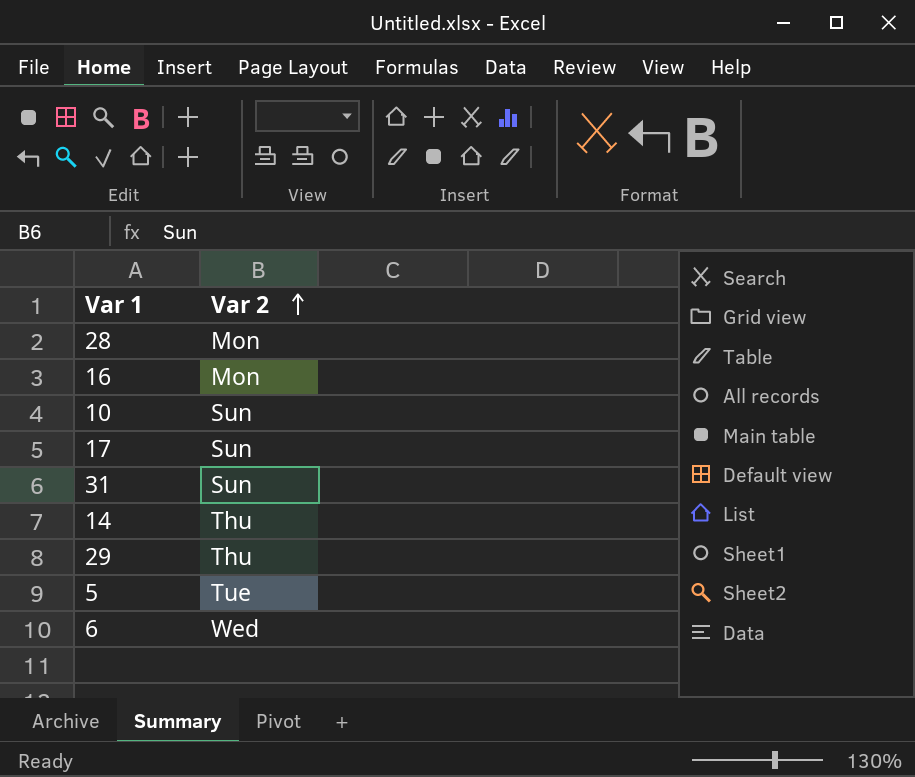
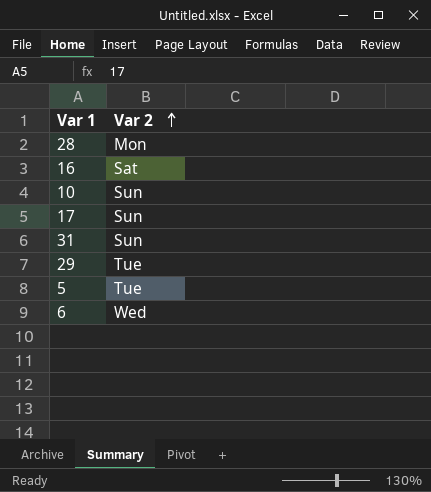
row 14: Thu -> none
16 | Var 2: Mon -> Sat
29 | Var 2: Thu -> Tue

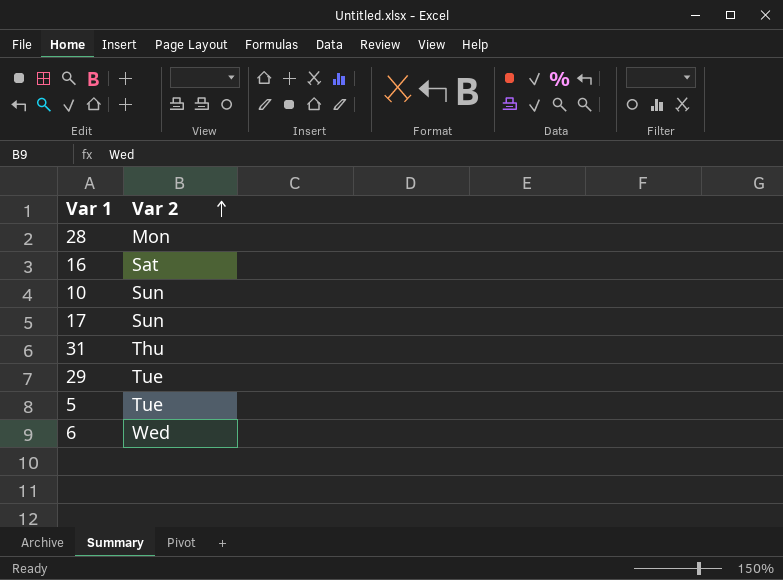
31 | Var 2: Sun -> Thu

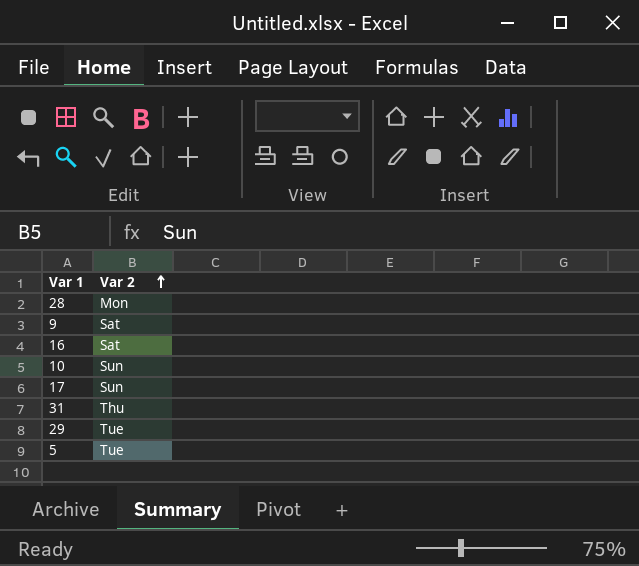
row 6: Wed -> none
row 9: none -> Sat

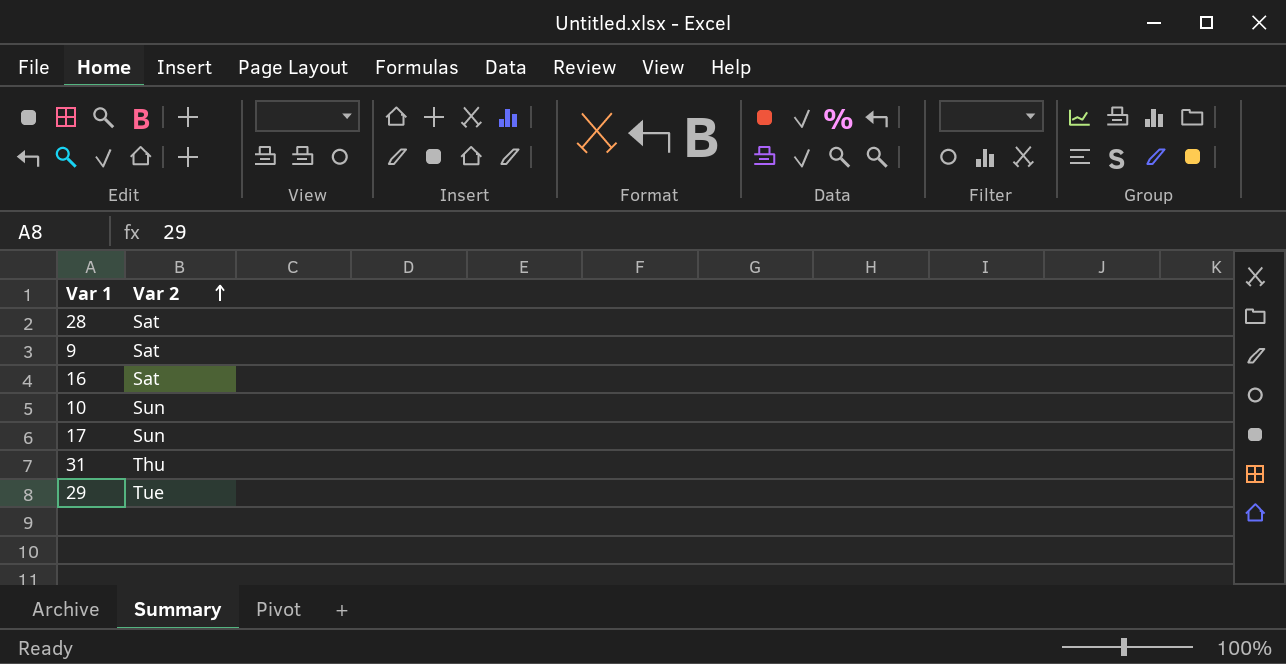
row 5: Tue -> none
28 | Var 2: Mon -> Sat

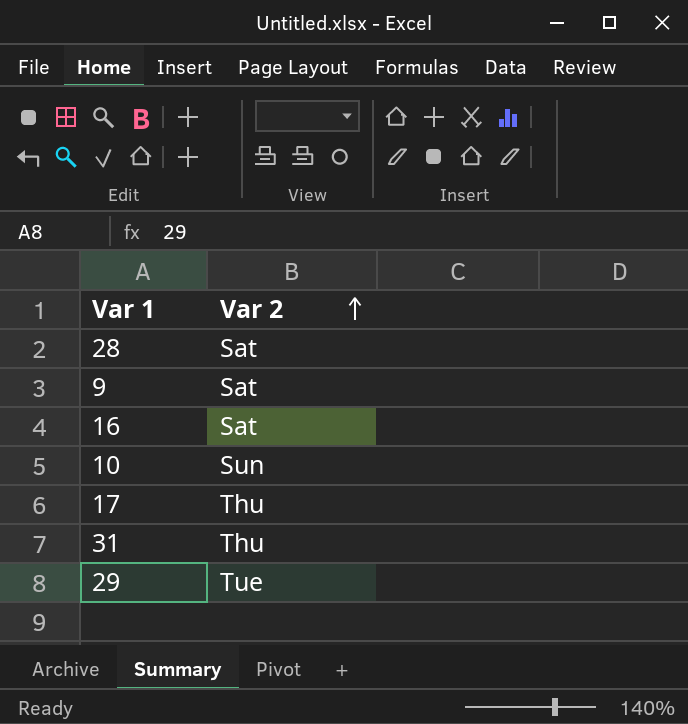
17 | Var 2: Sun -> Thu

